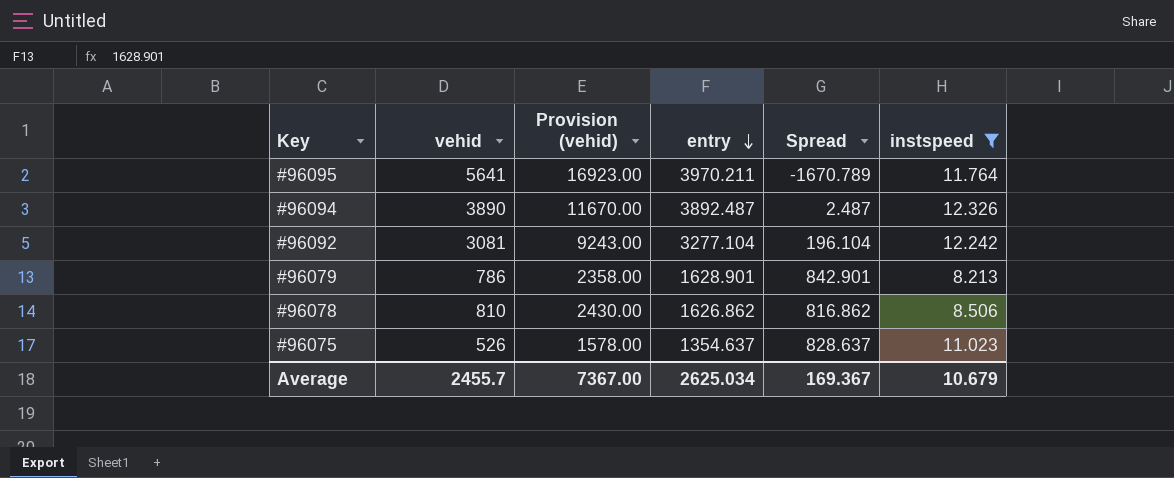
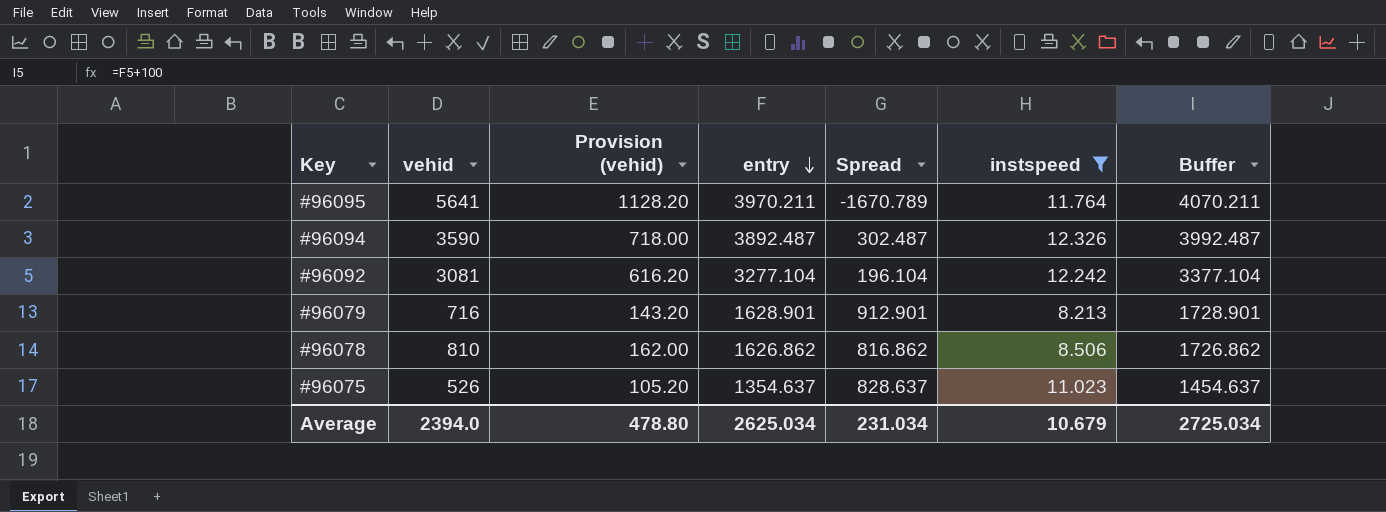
column Provision (vehid) | formula: [vehid] * 3 -> [vehid] * 0.2
column Buffer | formula: none -> [entry] + 100
#96094 | vehid: 3890 -> 3590
#96094 | Spread: 2.487 -> 302.487
#96079 | vehid: 786 -> 716
#96079 | Spread: 842.901 -> 912.901
Average | vehid: 2455.7 -> 2394.0
Average | Provision (vehid): 7367.00 -> 478.80
Average | Spread: 169.367 -> 231.034

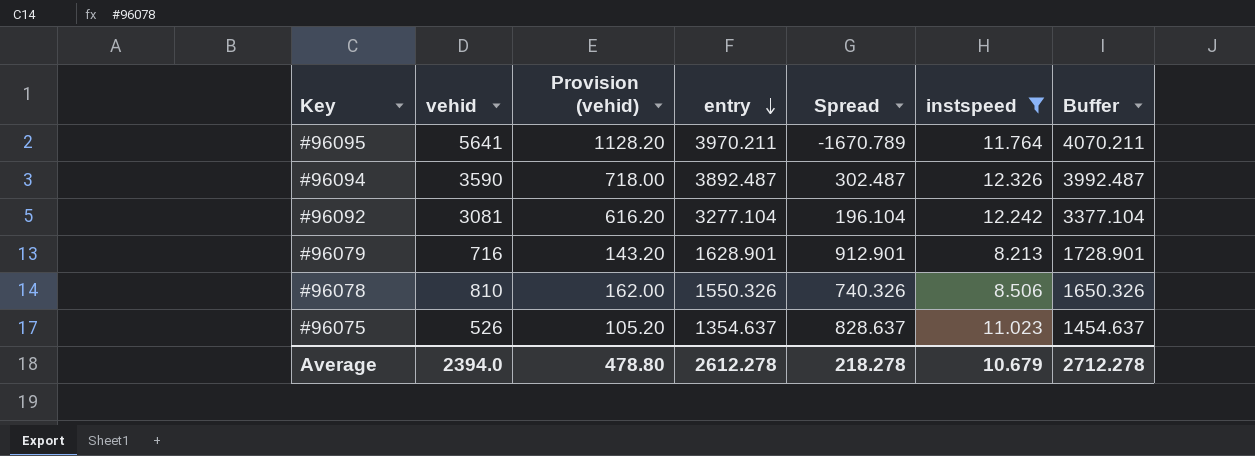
#96078 | entry: 1626.862 -> 1550.326
#96078 | Spread: 816.862 -> 740.326
#96078 | Buffer: 1726.862 -> 1650.326
Average | entry: 2625.034 -> 2612.278
Average | Spread: 231.034 -> 218.278
Average | Buffer: 2725.034 -> 2712.278

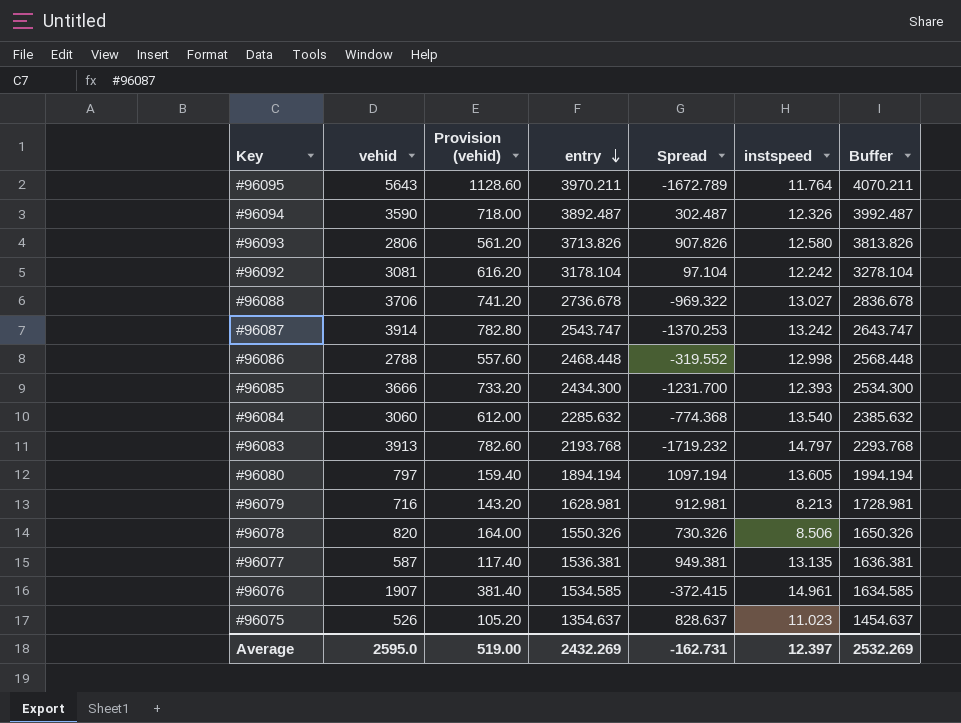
filter: instspeed <= 12.326 -> none
#96095 | vehid: 5641 -> 5643
#96095 | Provision (vehid): 1128.20 -> 1128.60
#96095 | Spread: -1670.789 -> -1672.789
#96092 | entry: 3277.104 -> 3178.104
#96092 | Spread: 196.104 -> 97.104
#96092 | Buffer: 3377.104 -> 3278.104
#96079 | entry: 1628.901 -> 1628.981
#96079 | Spread: 912.901 -> 912.981
#96079 | Buffer: 1728.901 -> 1728.981
#96078 | vehid: 810 -> 820
#96078 | Provision (vehid): 162.00 -> 164.00
#96078 | Spread: 740.326 -> 730.326
Average | vehid: 2394.0 -> 2595.0
Average | Provision (vehid): 478.80 -> 519.00
Average | entry: 2612.278 -> 2432.269
Average | Spread: 218.278 -> -162.731
Average | instspeed: 10.679 -> 12.397
Average | Buffer: 2712.278 -> 2532.269

